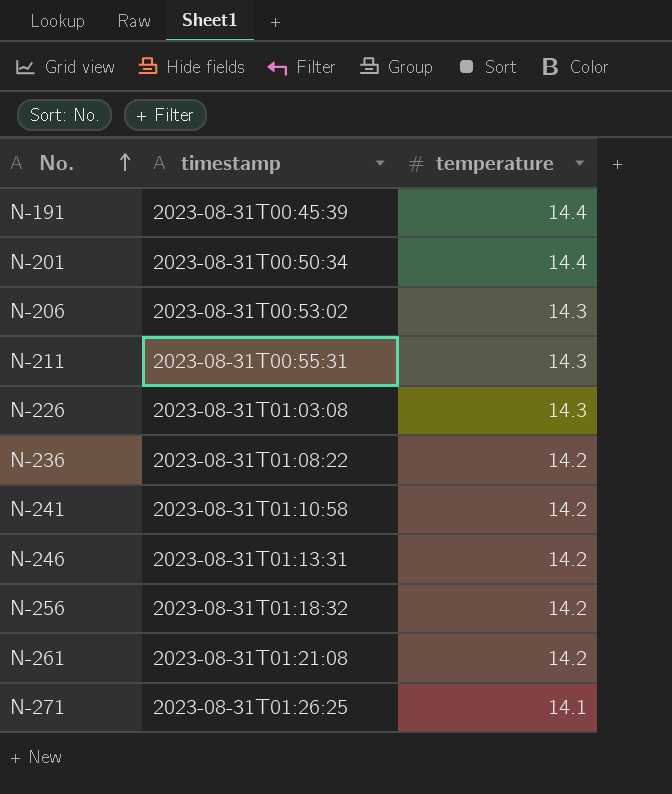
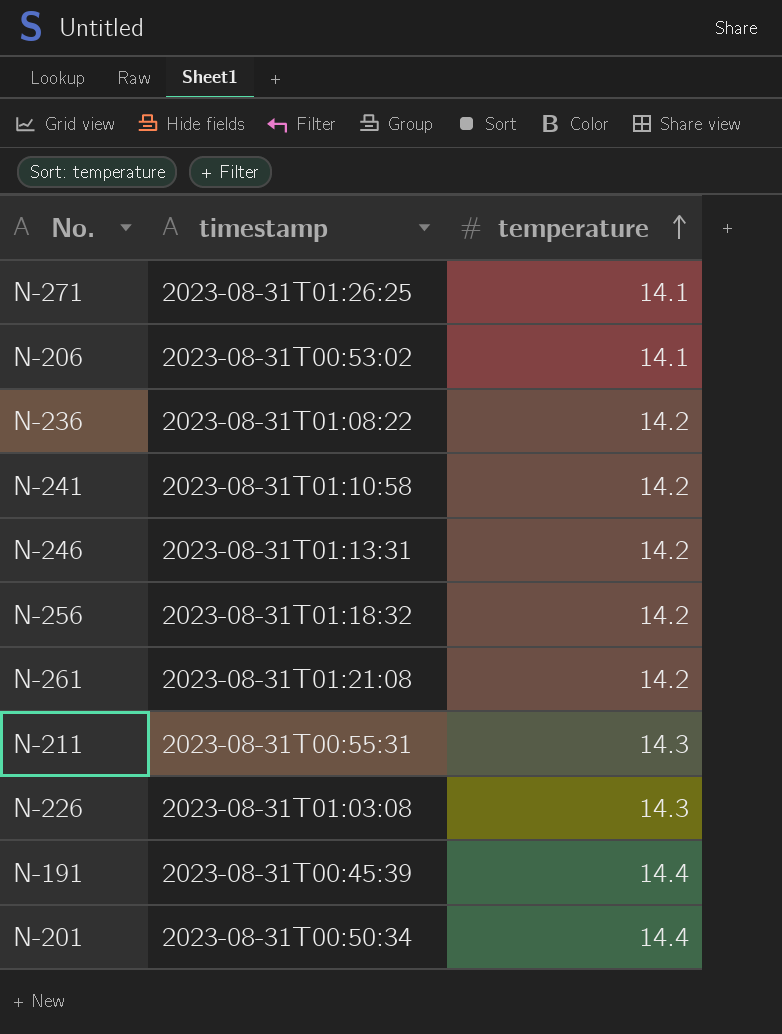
row order: No. ascending -> temperature ascending
N-206 | temperature: 14.3 -> 14.1

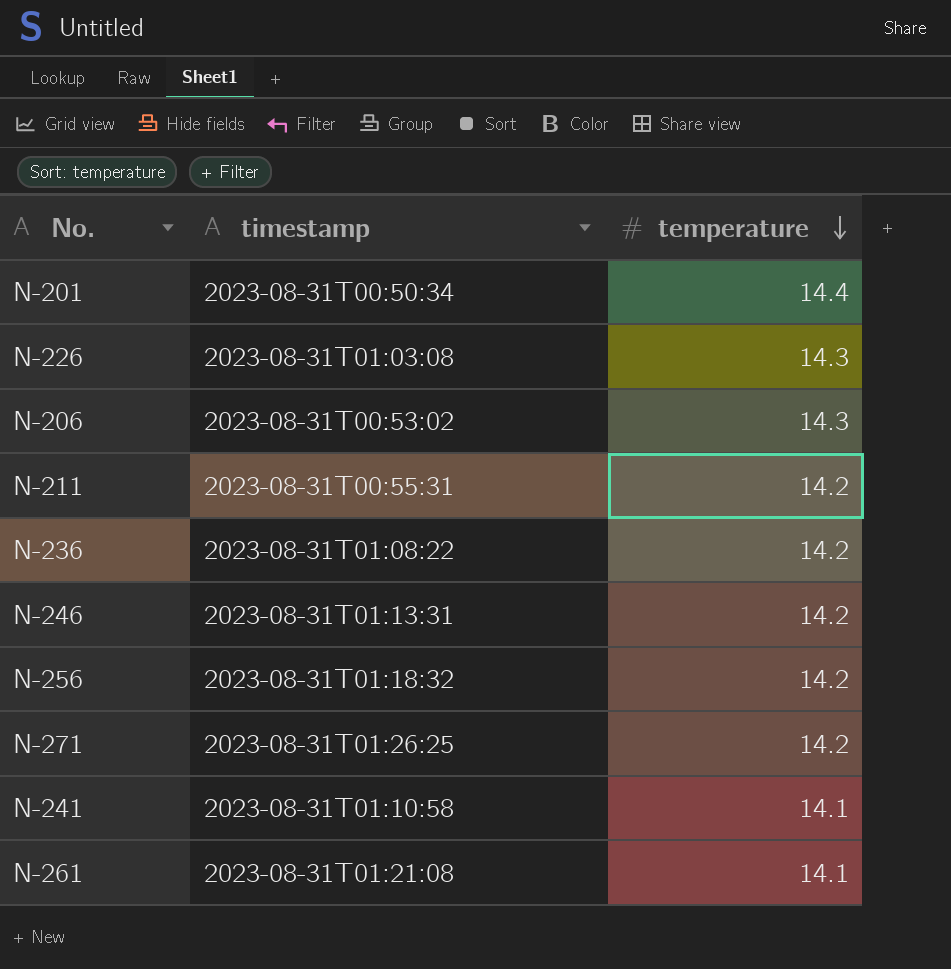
row order: temperature ascending -> temperature descending
row N-191: 2023-08-31T00:45:39 | 14.4 -> none
N-206 | temperature: 14.1 -> 14.3
N-211 | temperature: 14.3 -> 14.2
N-271 | temperature: 14.1 -> 14.2
N-241 | temperature: 14.2 -> 14.1
N-261 | temperature: 14.2 -> 14.1

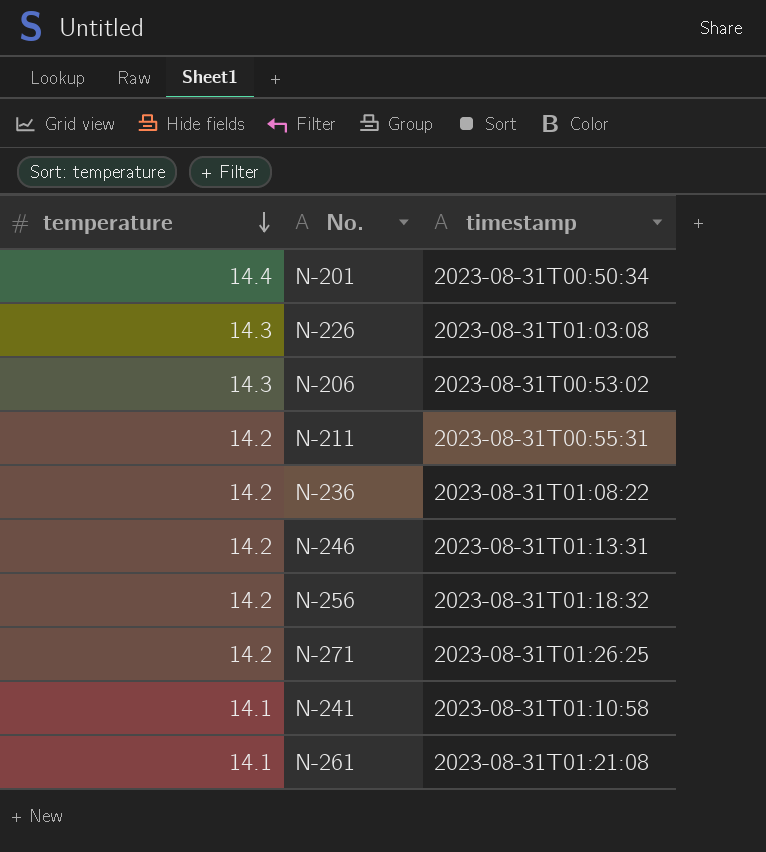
column temperature | position: 3 -> 1

